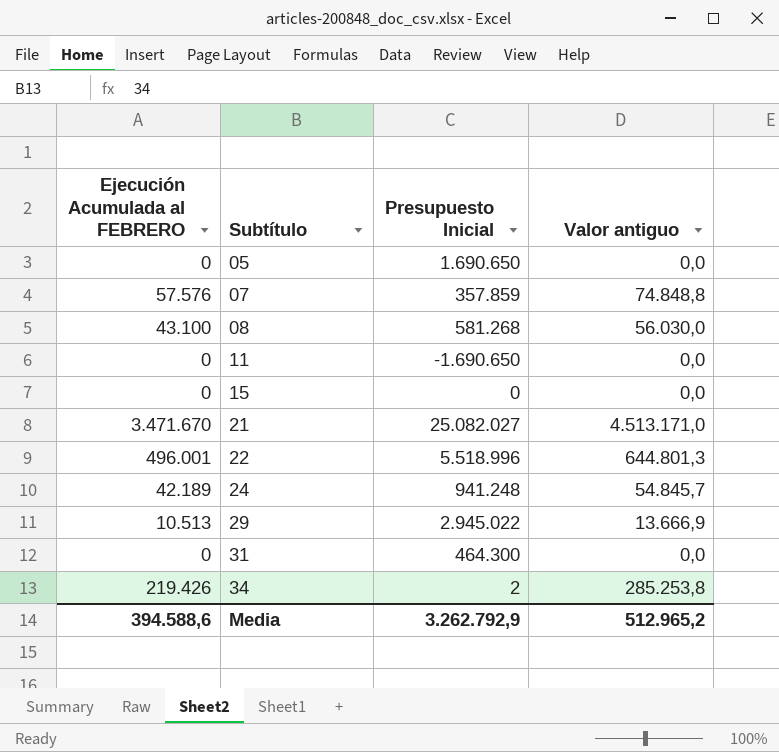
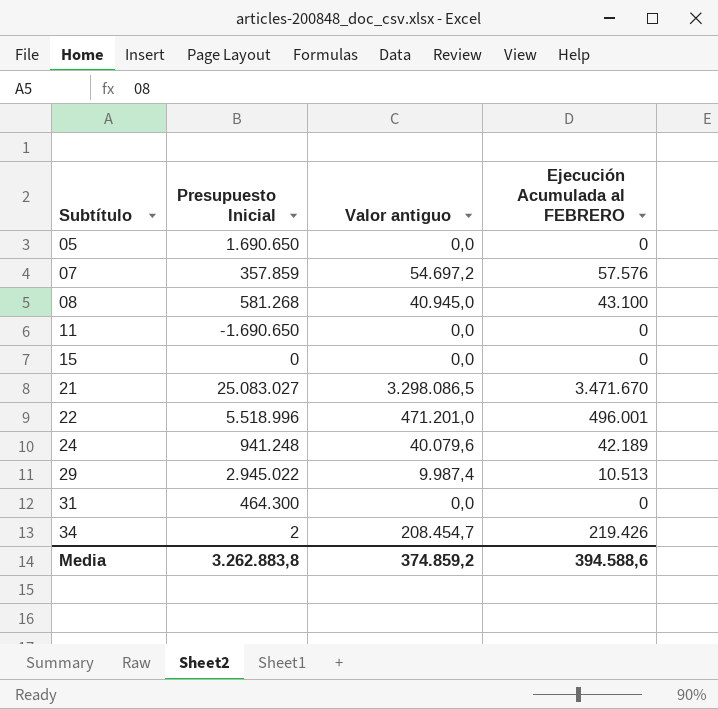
column Valor antiguo | formula: [Ejecución Acumulada al FEBRERO] * 1,3 -> [Ejecución Acumulada al FEBRERO] * 0,95
column Ejecución Acumulada al FEBRERO | position: 1 -> 4
21 | Presupuesto Inicial: 25.082.027 -> 25.083.027
Media | Presupuesto Inicial: 3.262.792,9 -> 3.262.883,8
Media | Valor antiguo: 512.965,2 -> 374.859,2

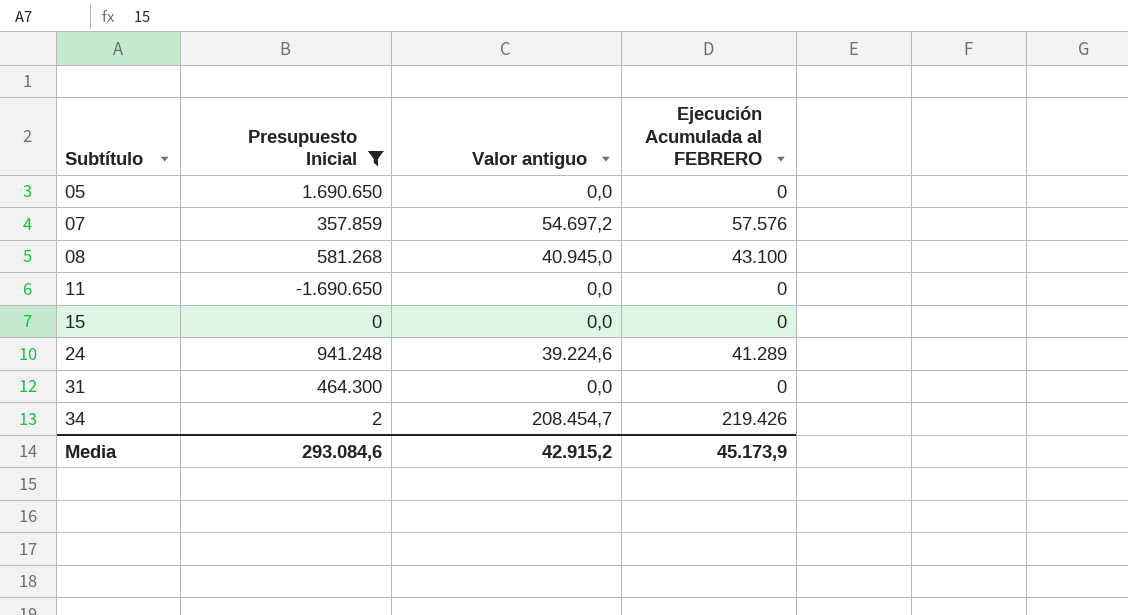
filter: none -> Presupuesto Inicial <= 1.690.650
24 | Valor antiguo: 40.079,6 -> 39.224,6
24 | Ejecución Acumulada al FEBRERO: 42.189 -> 41.289
Media | Presupuesto Inicial: 3.262.883,8 -> 293.084,6
Media | Valor antiguo: 374.859,2 -> 42.915,2
Media | Ejecución Acumulada al FEBRERO: 394.588,6 -> 45.173,9

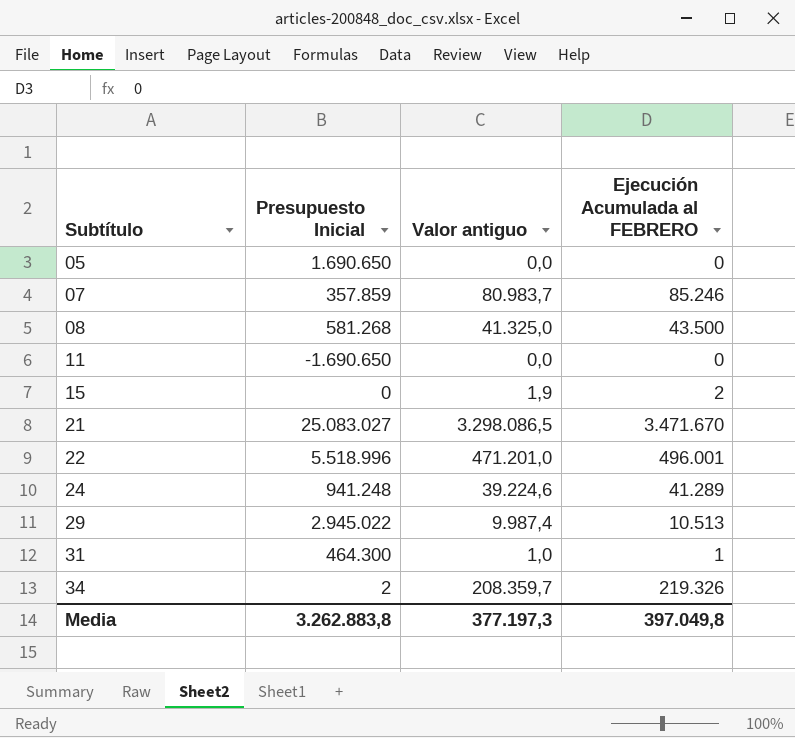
filter: Presupuesto Inicial <= 1.690.650 -> none
07 | Valor antiguo: 54.697,2 -> 80.983,7
07 | Ejecución Acumulada al FEBRERO: 57.576 -> 85.246
08 | Valor antiguo: 40.945,0 -> 41.325,0
08 | Ejecución Acumulada al FEBRERO: 43.100 -> 43.500
15 | Valor antiguo: 0,0 -> 1,9
15 | Ejecución Acumulada al FEBRERO: 0 -> 2
31 | Valor antiguo: 0,0 -> 1,0
31 | Ejecución Acumulada al FEBRERO: 0 -> 1
34 | Valor antiguo: 208.454,7 -> 208.359,7
34 | Ejecución Acumulada al FEBRERO: 219.426 -> 219.326
Media | Presupuesto Inicial: 293.084,6 -> 3.262.883,8
Media | Valor antiguo: 42.915,2 -> 377.197,3
Media | Ejecución Acumulada al FEBRERO: 45.173,9 -> 397.049,8

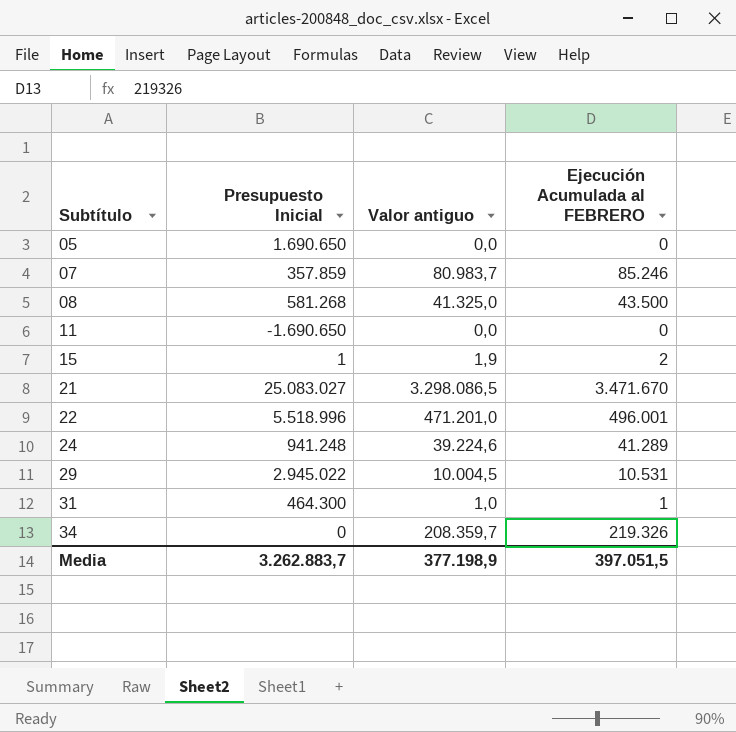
15 | Presupuesto Inicial: 0 -> 1
29 | Valor antiguo: 9.987,4 -> 10.004,5
29 | Ejecución Acumulada al FEBRERO: 10.513 -> 10.531
34 | Presupuesto Inicial: 2 -> 0
Media | Presupuesto Inicial: 3.262.883,8 -> 3.262.883,7
Media | Valor antiguo: 377.197,3 -> 377.198,9
Media | Ejecución Acumulada al FEBRERO: 397.049,8 -> 397.051,5

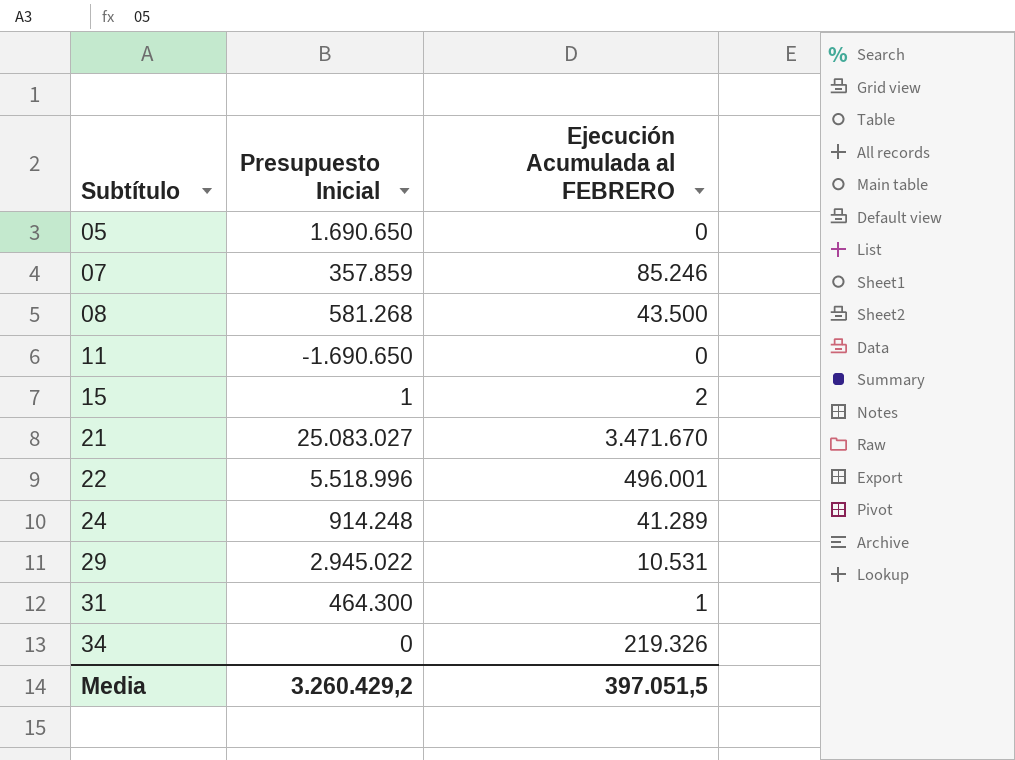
column Valor antiguo | formula: [Ejecución Acumulada al FEBRERO] * 0,95 -> none
24 | Presupuesto Inicial: 941.248 -> 914.248
Media | Presupuesto Inicial: 3.262.883,7 -> 3.260.429,2

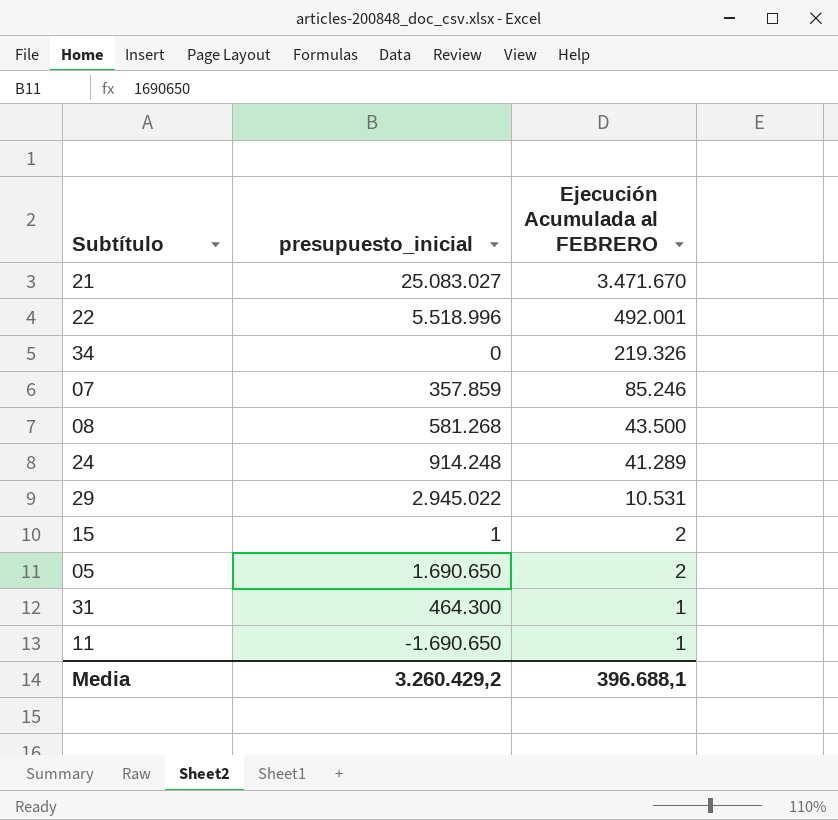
row order: Subtítulo ascending -> Ejecución Acumulada al FEBRERO descending
column name: Presupuesto Inicial -> presupuesto_inicial
22 | Ejecución Acumulada al FEBRERO: 496.001 -> 492.001
05 | Ejecución Acumulada al FEBRERO: 0 -> 2
11 | Ejecución Acumulada al FEBRERO: 0 -> 1
Media | Ejecución Acumulada al FEBRERO: 397.051,5 -> 396.688,1

